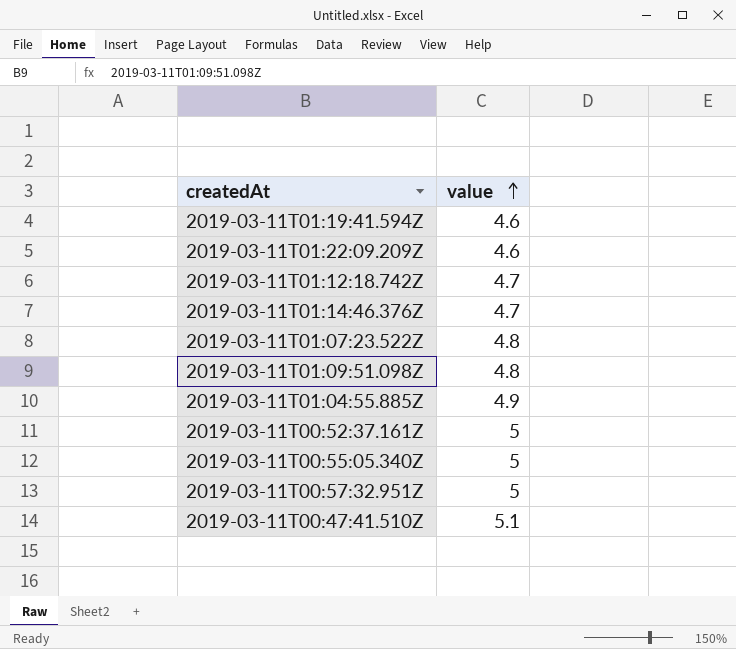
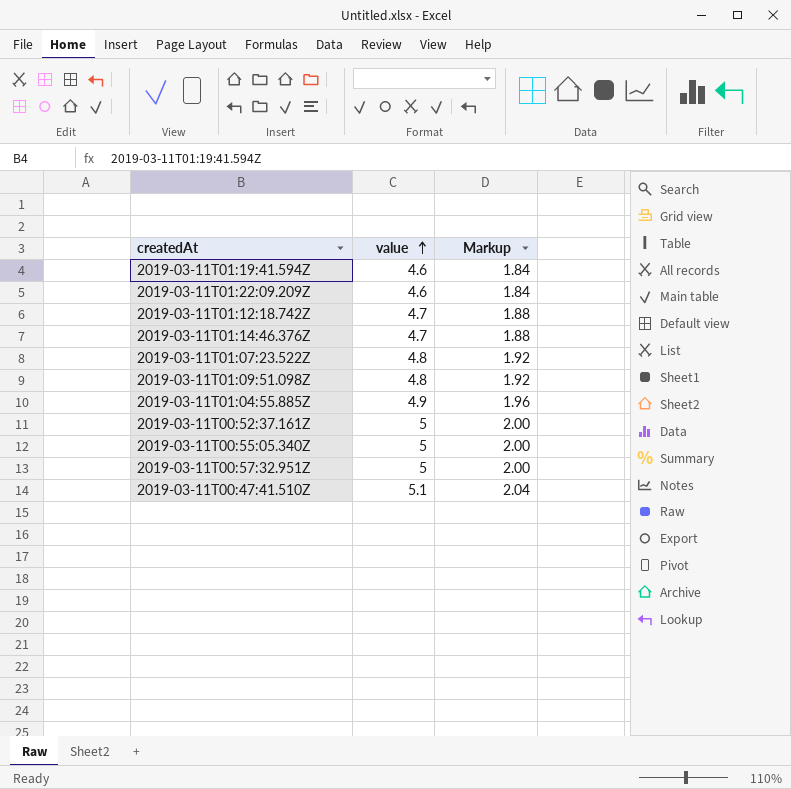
column Markup | formula: none -> [value] * 0.4

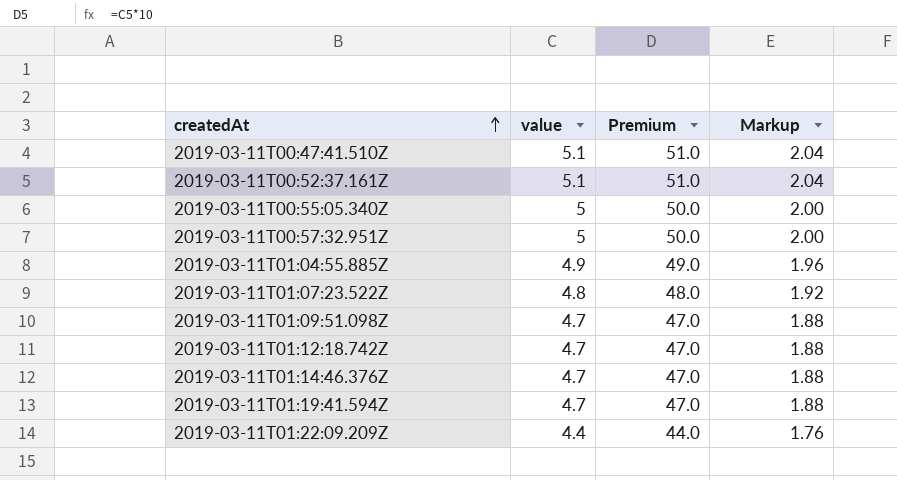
row order: value ascending -> createdAt ascending
column Premium | formula: none -> [value] * 10
2019-03-11T00:52:37.161Z | value: 5 -> 5.1
2019-03-11T00:52:37.161Z | Markup: 2.00 -> 2.04
2019-03-11T01:09:51.098Z | value: 4.8 -> 4.7
2019-03-11T01:09:51.098Z | Markup: 1.92 -> 1.88
2019-03-11T01:19:41.594Z | value: 4.6 -> 4.7
2019-03-11T01:19:41.594Z | Markup: 1.84 -> 1.88
2019-03-11T01:22:09.209Z | value: 4.6 -> 4.4
2019-03-11T01:22:09.209Z | Markup: 1.84 -> 1.76

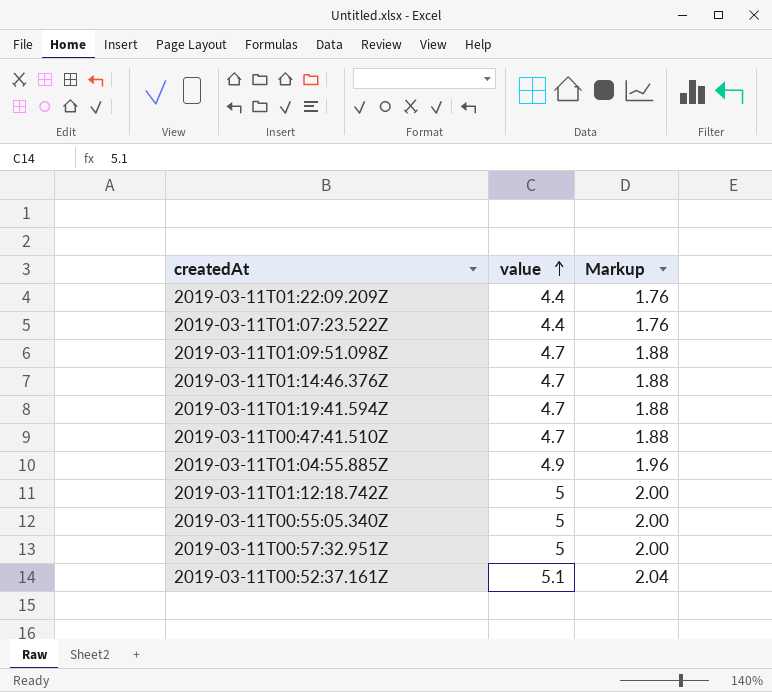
row order: createdAt ascending -> value ascending
column Premium | formula: [value] * 10 -> none
2019-03-11T01:07:23.522Z | value: 4.8 -> 4.4
2019-03-11T01:07:23.522Z | Markup: 1.92 -> 1.76
2019-03-11T00:47:41.510Z | value: 5.1 -> 4.7
2019-03-11T00:47:41.510Z | Markup: 2.04 -> 1.88
2019-03-11T01:12:18.742Z | value: 4.7 -> 5
2019-03-11T01:12:18.742Z | Markup: 1.88 -> 2.00

